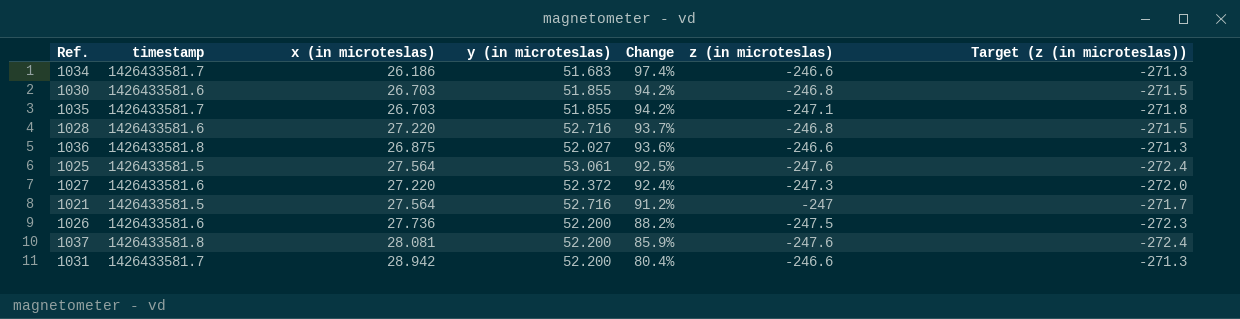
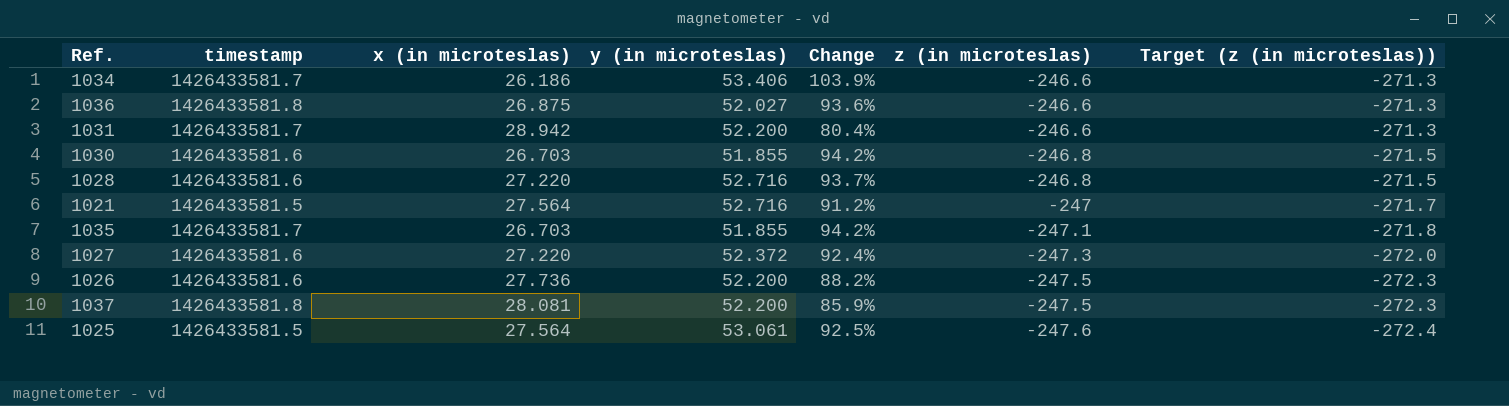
row order: Change descending -> z (in microteslas) descending
1034 | y (in microteslas): 51.683 -> 53.406
1034 | Change: 97.4% -> 103.9%
1037 | z (in microteslas): -247.6 -> -247.5
1037 | Target (z (in microteslas)): -272.4 -> -272.3

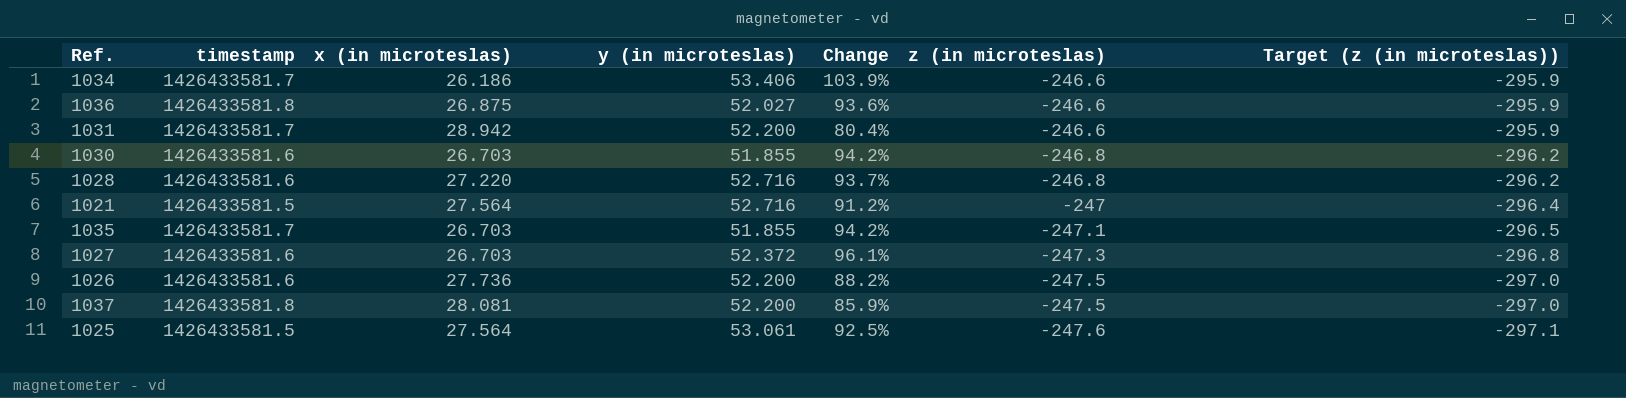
column Target (z (in microteslas)) | formula: [z (in microteslas)] * 1.1 -> [z (in microteslas)] * 1.2
1027 | x (in microteslas): 27.220 -> 26.703
1027 | Change: 92.4% -> 96.1%

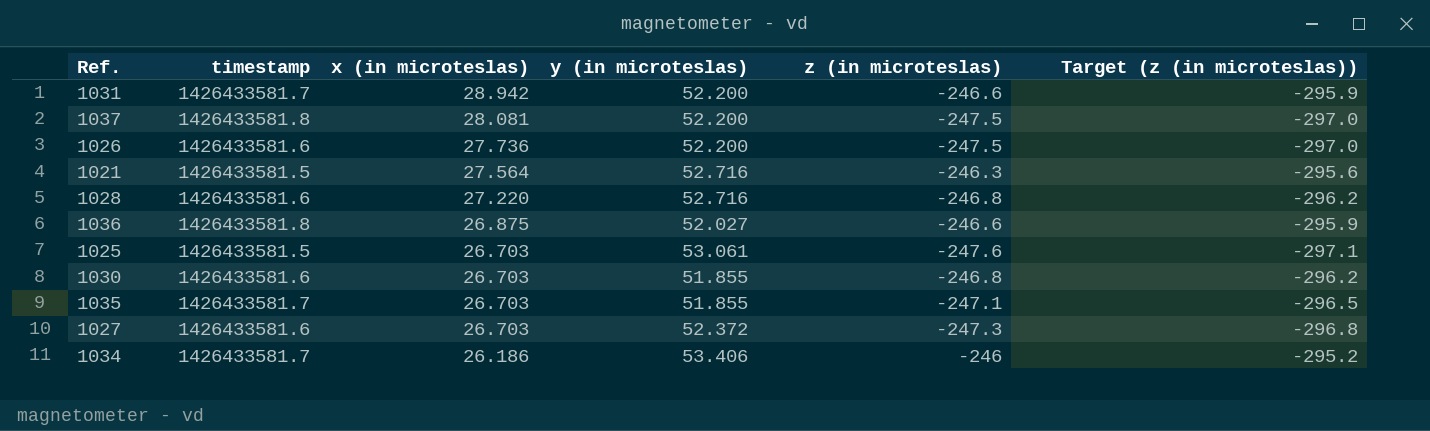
row order: z (in microteslas) descending -> x (in microteslas) descending
column Change | formula: ([y (in microteslas)] - [x (in microteslas)]) / [x (in microteslas)] -> none
1021 | z (in microteslas): -247 -> -246.3
1021 | Target (z (in microteslas)): -296.4 -> -295.6
1025 | x (in microteslas): 27.564 -> 26.703
1034 | z (in microteslas): -246.6 -> -246
1034 | Target (z (in microteslas)): -295.9 -> -295.2

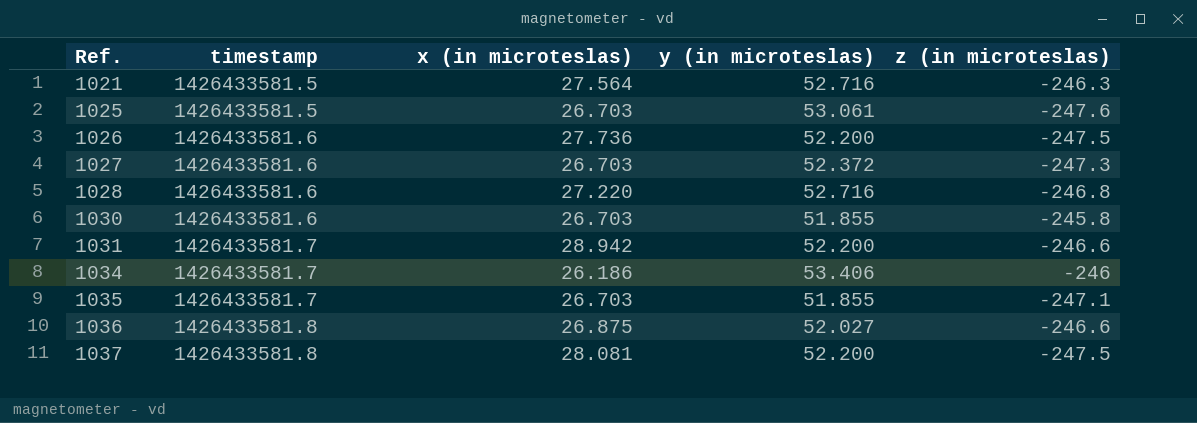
row order: x (in microteslas) descending -> Ref. ascending
column Target (z (in microteslas)) | formula: [z (in microteslas)] * 1.2 -> none
1030 | z (in microteslas): -246.8 -> -245.8

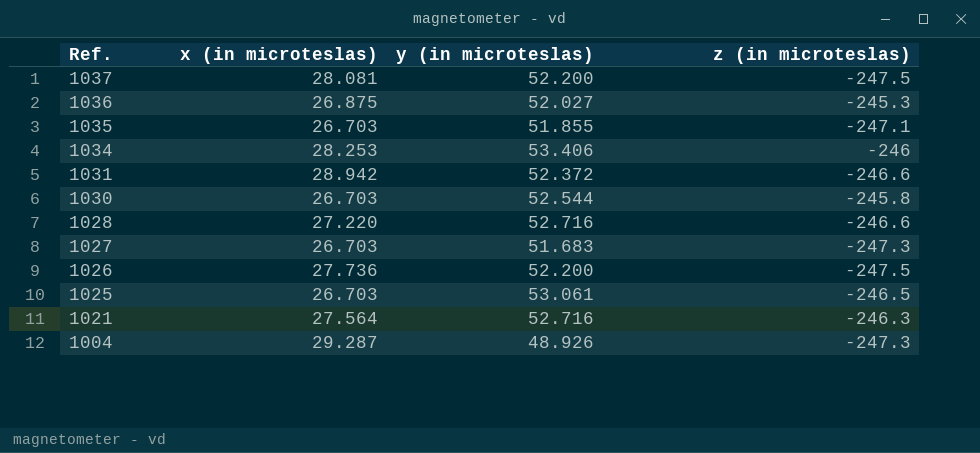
row order: Ref. ascending -> Ref. descending
column timestamp | position: 2 -> none
1036 | z (in microteslas): -246.6 -> -245.3
1034 | x (in microteslas): 26.186 -> 28.253
1031 | y (in microteslas): 52.200 -> 52.372
1030 | y (in microteslas): 51.855 -> 52.544
1028 | z (in microteslas): -246.8 -> -246.6
1027 | y (in microteslas): 52.372 -> 51.683
1025 | z (in microteslas): -247.6 -> -246.5
row 1004: none -> 29.287 | 48.926 | -247.3

